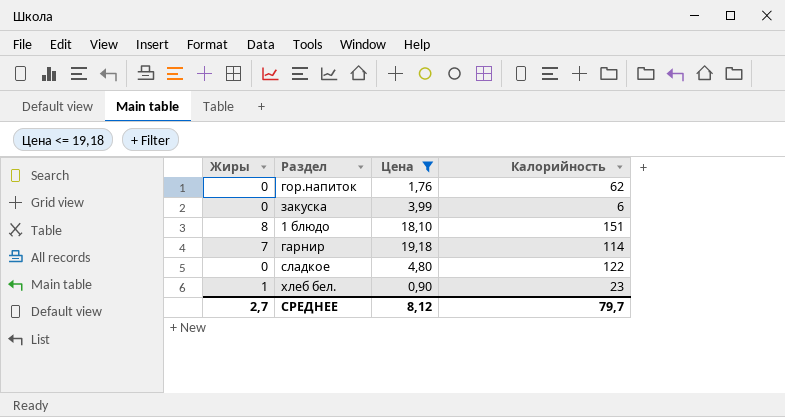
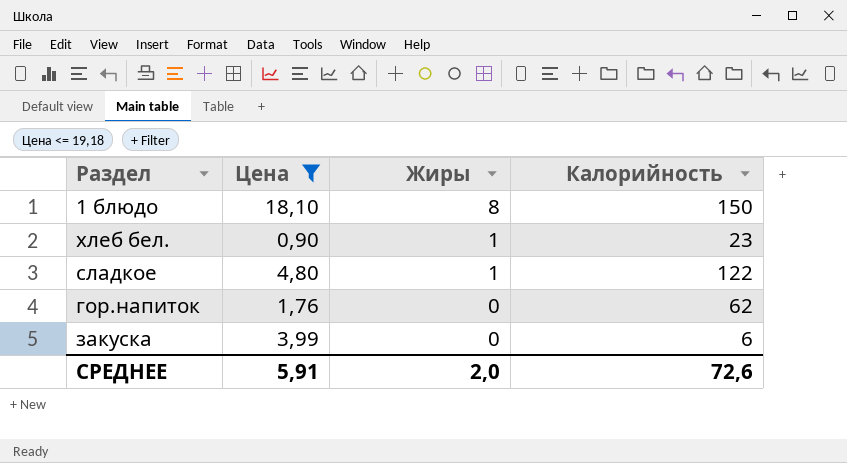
row order: none -> Жиры descending
column Жиры | position: 1 -> 3
row гарнир: 7 | 19,18 | 114 -> none
1 блюдо | Калорийность: 151 -> 150
сладкое | Жиры: 0 -> 1
СРЕДНЕЕ | Цена: 8,12 -> 5,91
СРЕДНЕЕ | Жиры: 2,7 -> 2,0
СРЕДНЕЕ | Калорийность: 79,7 -> 72,6

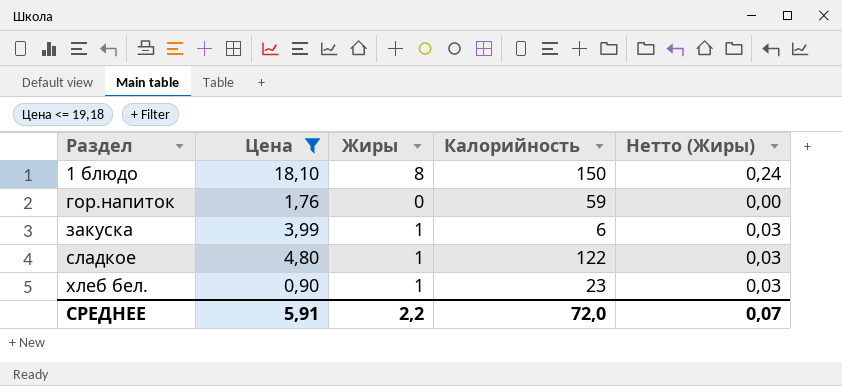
row order: Жиры descending -> Раздел ascending
column Нетто (Жиры) | formula: none -> [Жиры] * 0,03
гор.напиток | Калорийность: 62 -> 59
закуска | Жиры: 0 -> 1
СРЕДНЕЕ | Жиры: 2,0 -> 2,2
СРЕДНЕЕ | Калорийность: 72,6 -> 72,0

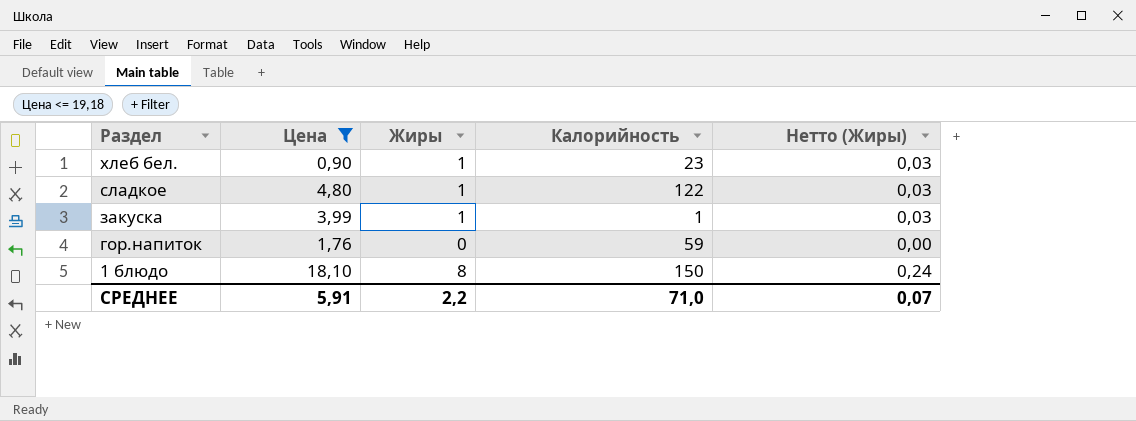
row order: Раздел ascending -> Раздел descending
закуска | Калорийность: 6 -> 1
СРЕДНЕЕ | Калорийность: 72,0 -> 71,0

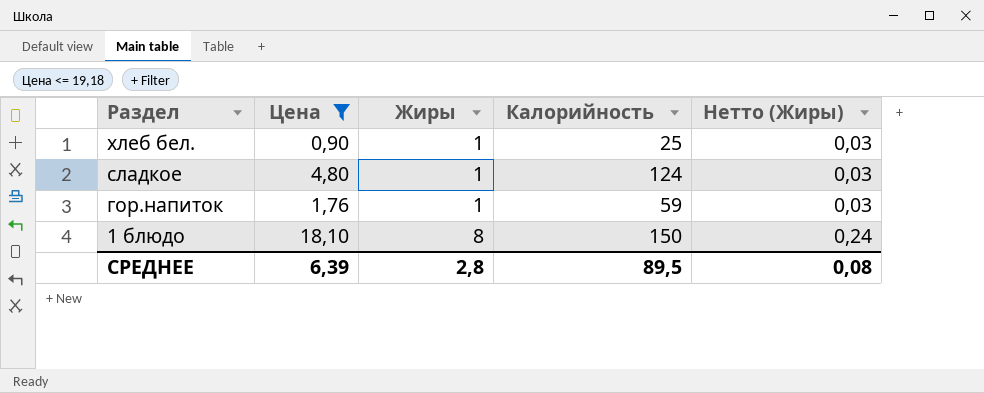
row закуска: 3,99 | 1 | 1 | 0,03 -> none
хлеб бел. | Калорийность: 23 -> 25
сладкое | Калорийность: 122 -> 124
гор.напиток | Жиры: 0 -> 1
гор.напиток | Нетто (Жиры): 0,00 -> 0,03
СРЕДНЕЕ | Цена: 5,91 -> 6,39
СРЕДНЕЕ | Жиры: 2,2 -> 2,8
СРЕДНЕЕ | Калорийность: 71,0 -> 89,5
СРЕДНЕЕ | Нетто (Жиры): 0,07 -> 0,08

